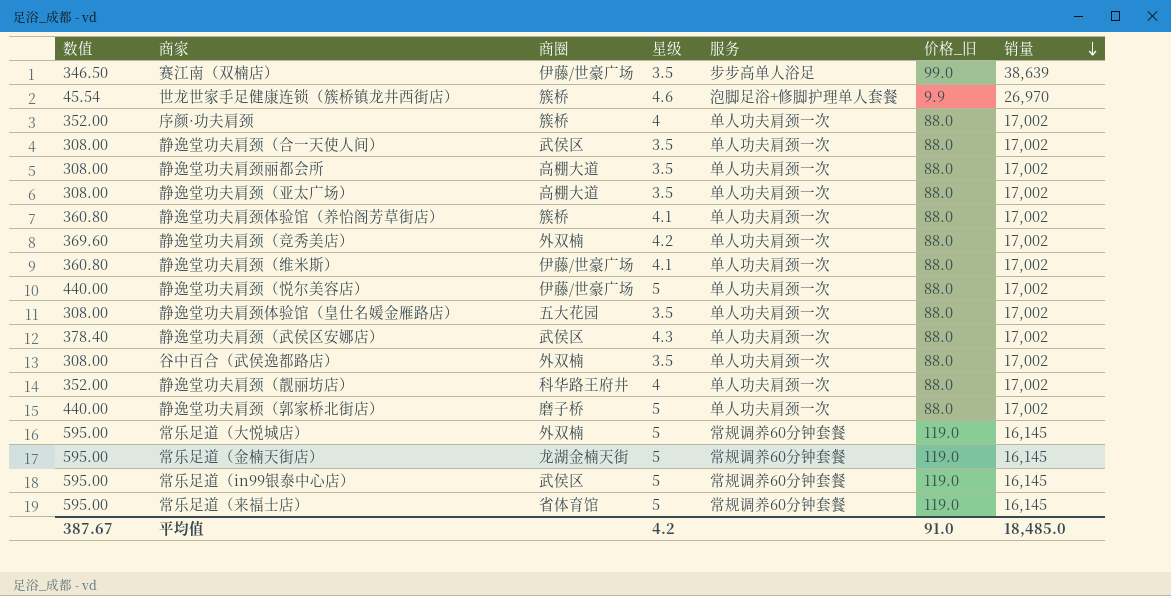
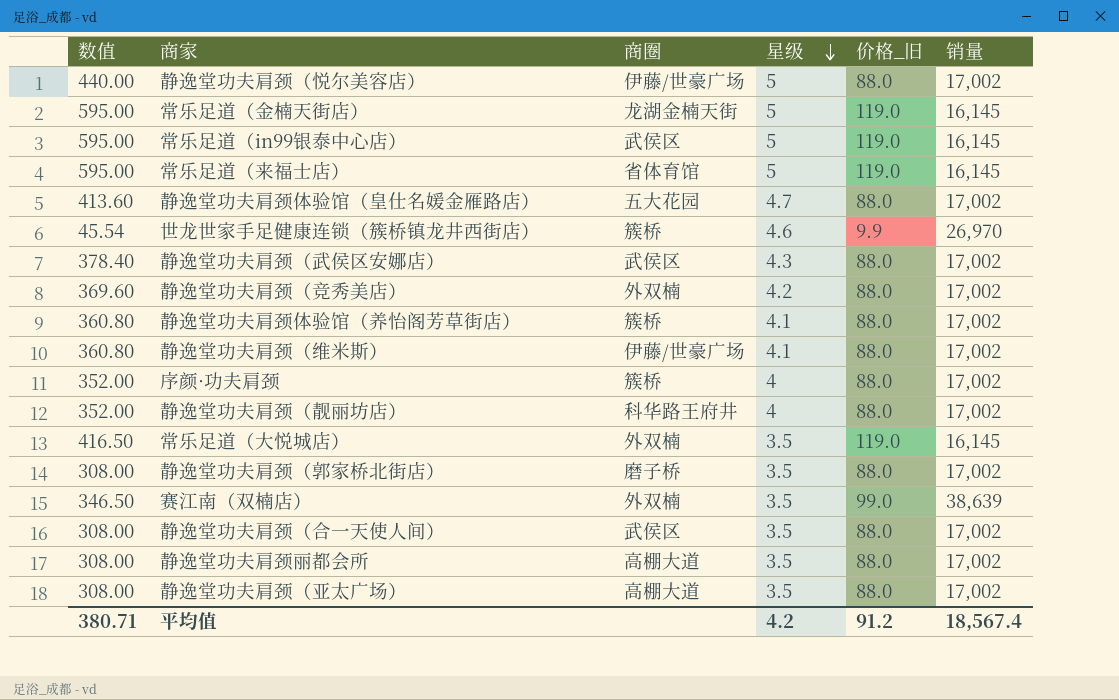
row order: 销量 descending -> 星级 descending
column 服务 | position: 5 -> none
row 谷中百合（武侯逸都路店）: 308.00 | 外双楠 | 3.5 | 单人功夫肩颈一次 | 88.0 | 17,002 -> none
静逸堂功夫肩颈体验馆（皇仕名媛金雁路店） | 数值: 308.00 -> 413.60
静逸堂功夫肩颈体验馆（皇仕名媛金雁路店） | 星级: 3.5 -> 4.7
常乐足道（大悦城店） | 数值: 595.00 -> 416.50
常乐足道（大悦城店） | 星级: 5 -> 3.5
静逸堂功夫肩颈（郭家桥北街店） | 数值: 440.00 -> 308.00
静逸堂功夫肩颈（郭家桥北街店） | 星级: 5 -> 3.5
赛江南（双楠店） | 商圈: 伊藤/世豪广场 -> 外双楠
平均值 | 数值: 387.67 -> 380.71
平均值 | 价格_旧: 91.0 -> 91.2
平均值 | 销量: 18,485.0 -> 18,567.4

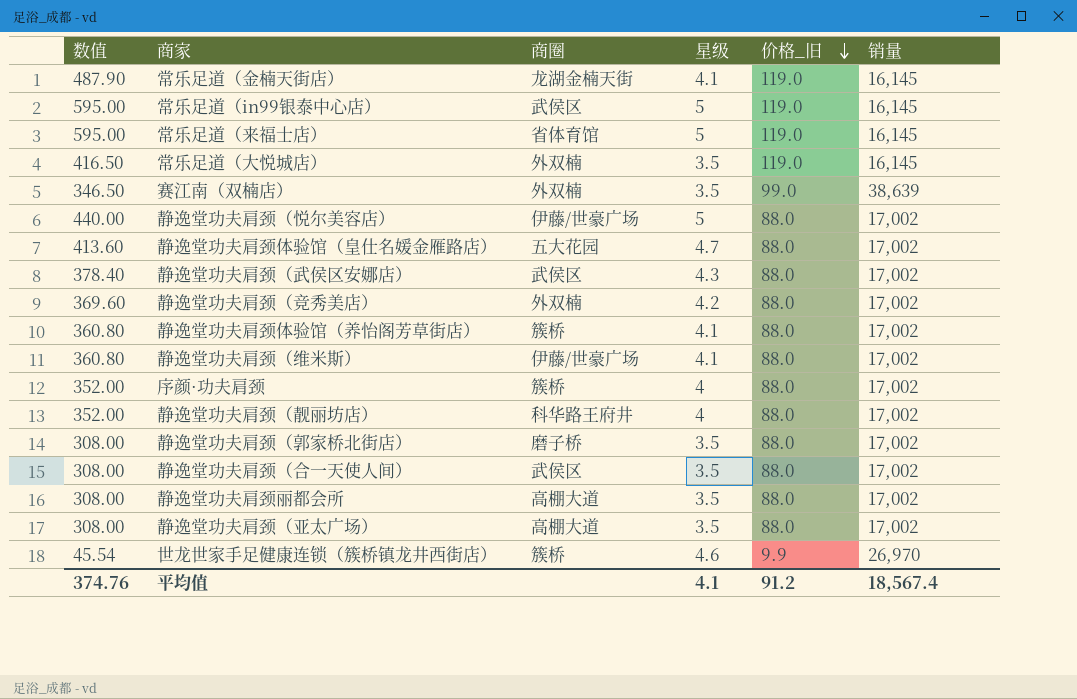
row order: 星级 descending -> 价格_旧 descending
常乐足道（金楠天街店） | 数值: 595.00 -> 487.90
常乐足道（金楠天街店） | 星级: 5 -> 4.1
平均值 | 数值: 380.71 -> 374.76
平均值 | 星级: 4.2 -> 4.1

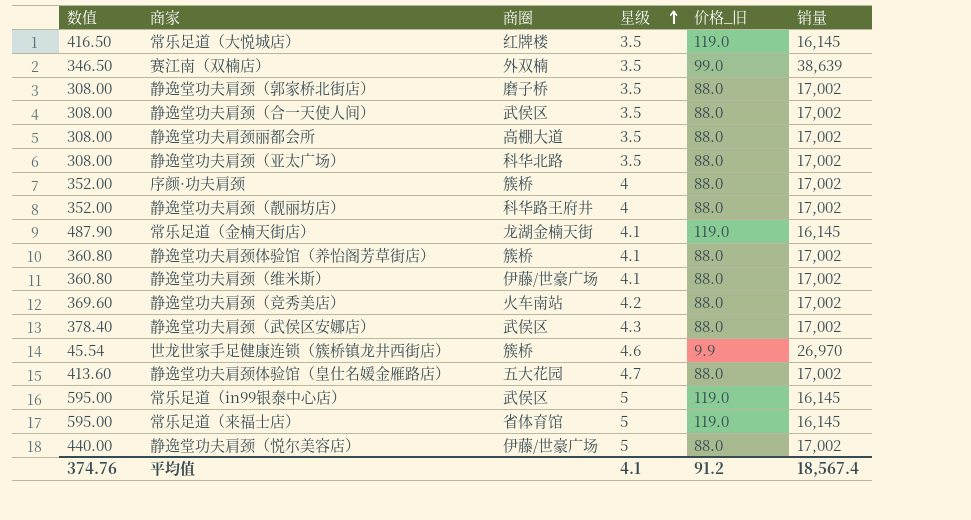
row order: 价格_旧 descending -> 星级 ascending
常乐足道（大悦城店） | 商圈: 外双楠 -> 红牌楼
静逸堂功夫肩颈（亚太广场） | 商圈: 高棚大道 -> 科华北路
静逸堂功夫肩颈（竞秀美店） | 商圈: 外双楠 -> 火车南站

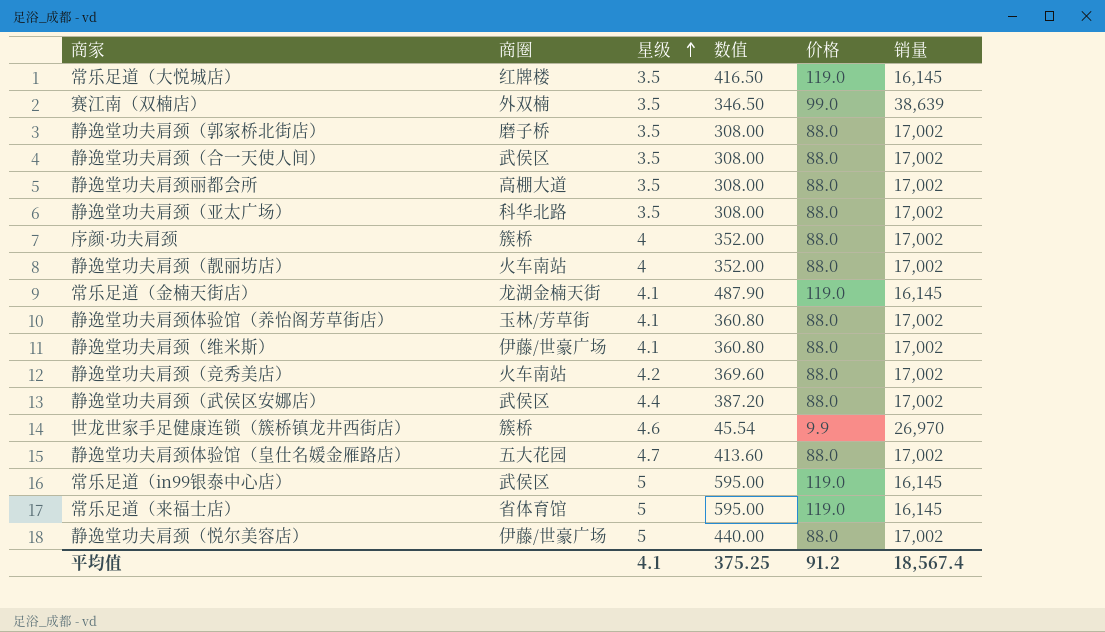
column 数值 | position: 1 -> 4
column name: 价格_旧 -> 价格
静逸堂功夫肩颈（靓丽坊店） | 商圈: 科华路王府井 -> 火车南站
静逸堂功夫肩颈体验馆（养怡阁芳草街店） | 商圈: 簇桥 -> 玉林/芳草街
静逸堂功夫肩颈（武侯区安娜店） | 星级: 4.3 -> 4.4
静逸堂功夫肩颈（武侯区安娜店） | 数值: 378.40 -> 387.20
平均值 | 数值: 374.76 -> 375.25

